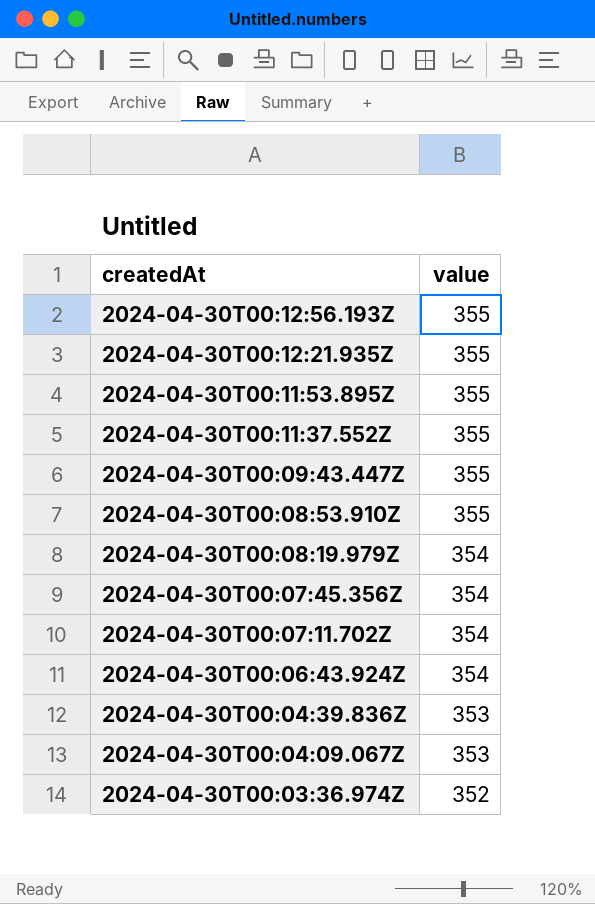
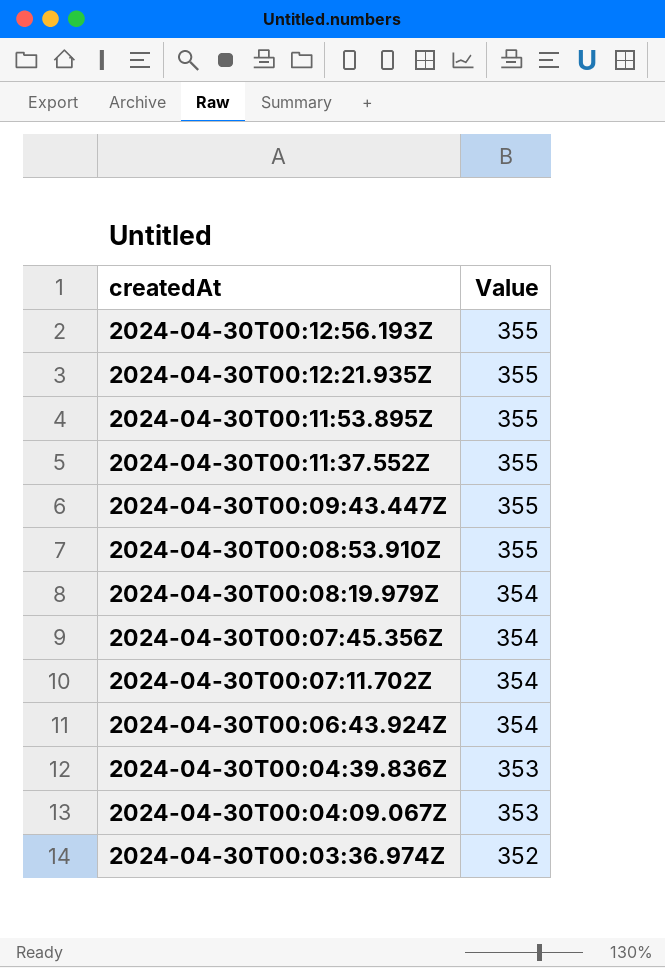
column name: value -> Value

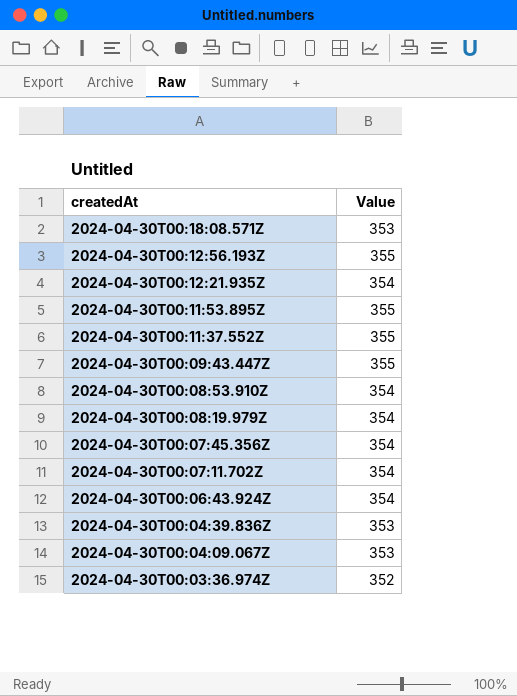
row 2024-04-30T00:18:08.571Z: none -> 353
2024-04-30T00:12:21.935Z | Value: 355 -> 354
2024-04-30T00:08:53.910Z | Value: 355 -> 354

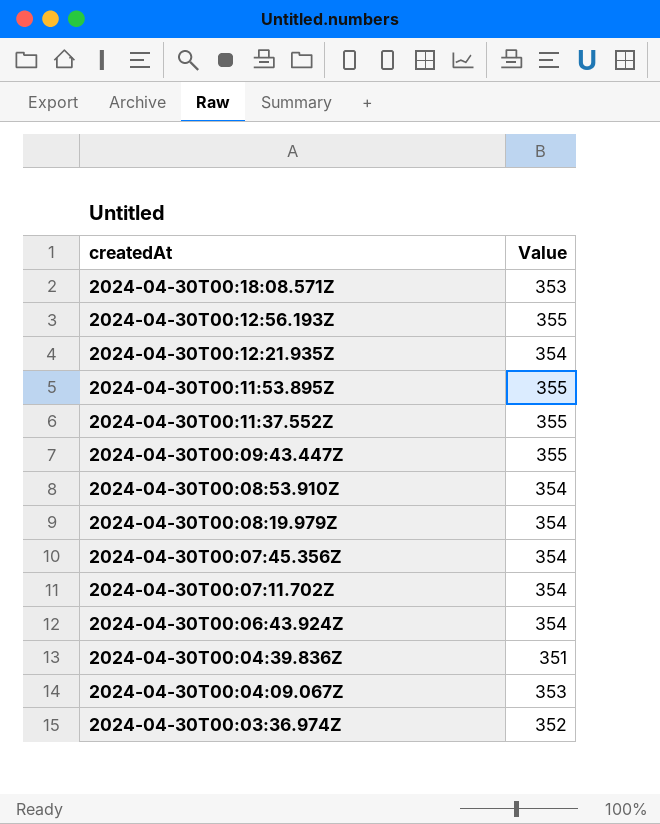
2024-04-30T00:04:39.836Z | Value: 353 -> 351

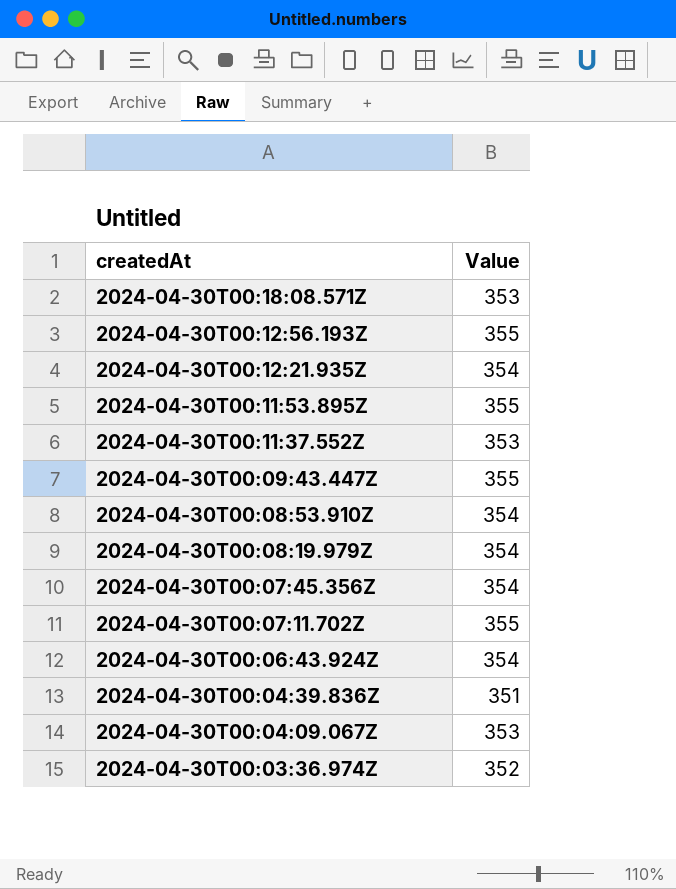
2024-04-30T00:11:37.552Z | Value: 355 -> 353
2024-04-30T00:07:11.702Z | Value: 354 -> 355

